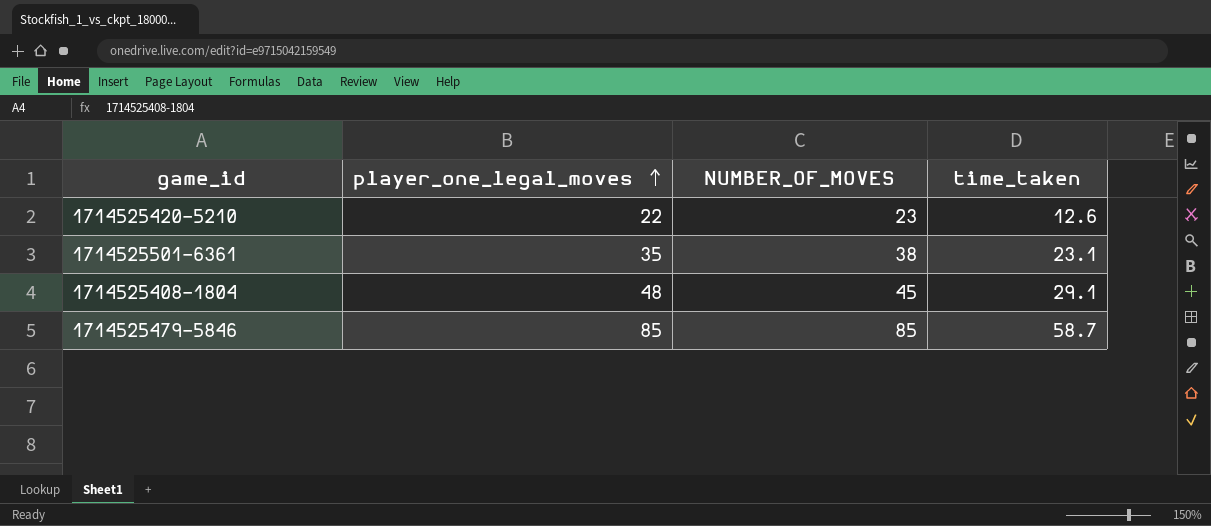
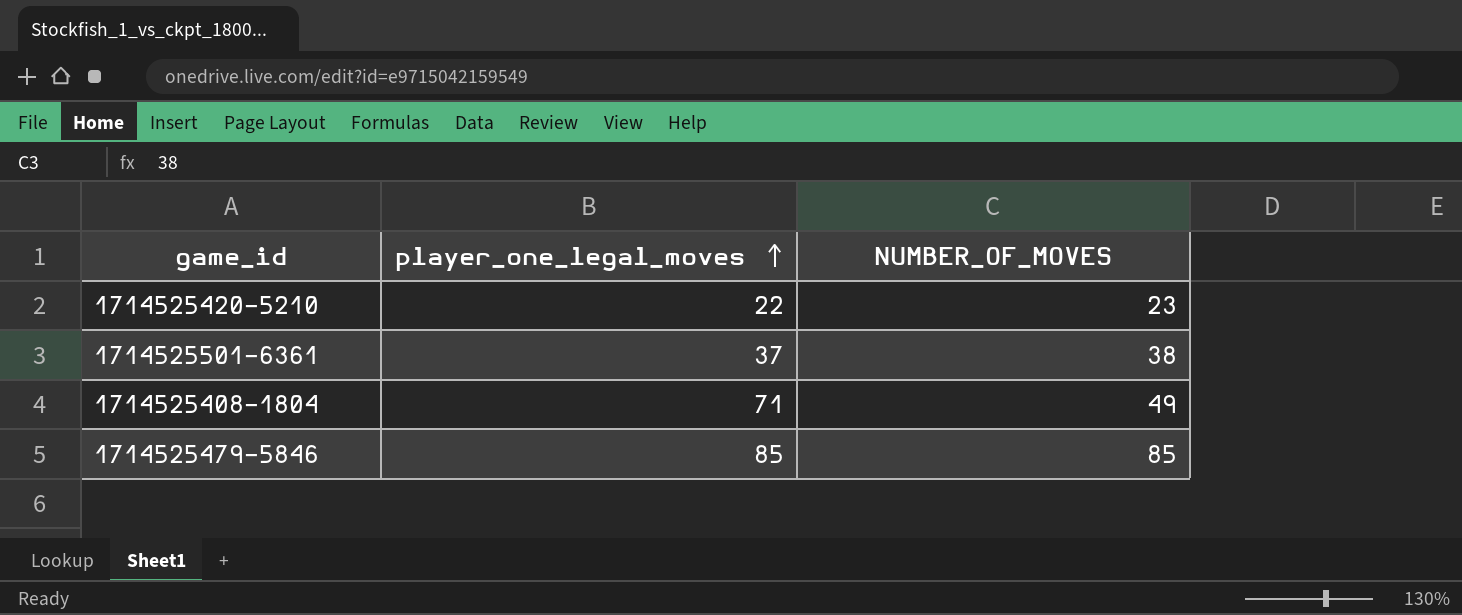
column time_taken | position: 4 -> none
1714525501-6361 | player_one_legal_moves: 35 -> 37
1714525408-1804 | player_one_legal_moves: 48 -> 71
1714525408-1804 | NUMBER_OF_MOVES: 45 -> 49

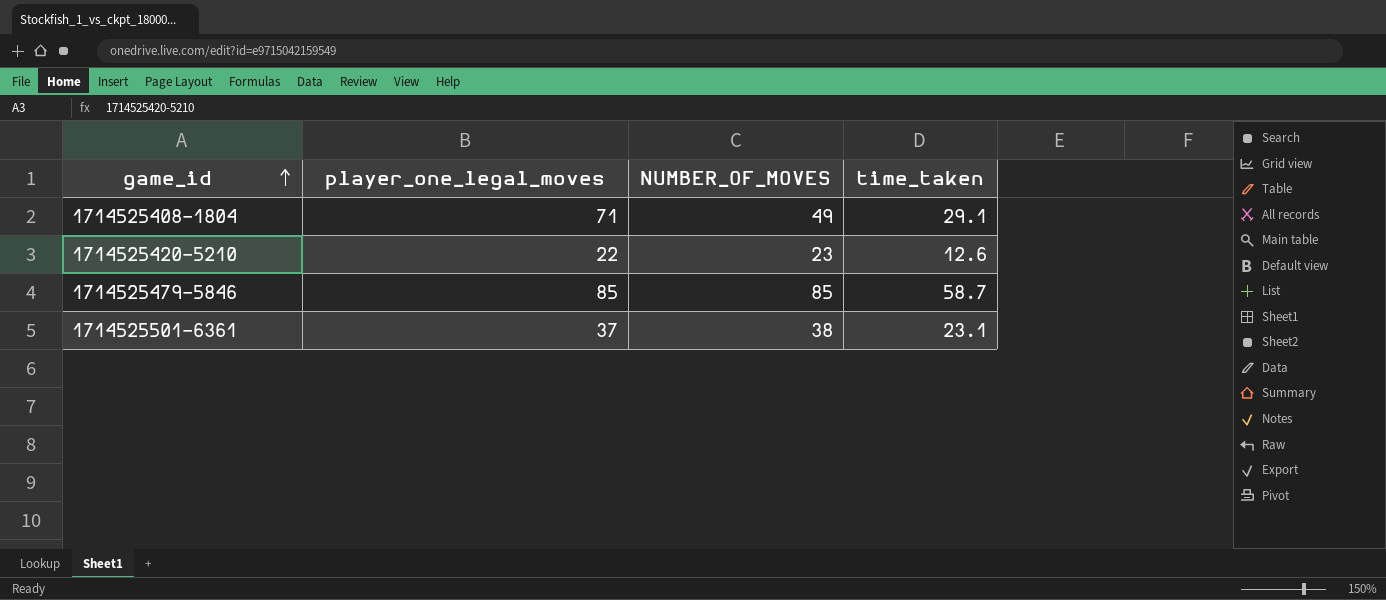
row order: player_one_legal_moves ascending -> game_id ascending
column time_taken | position: none -> 4

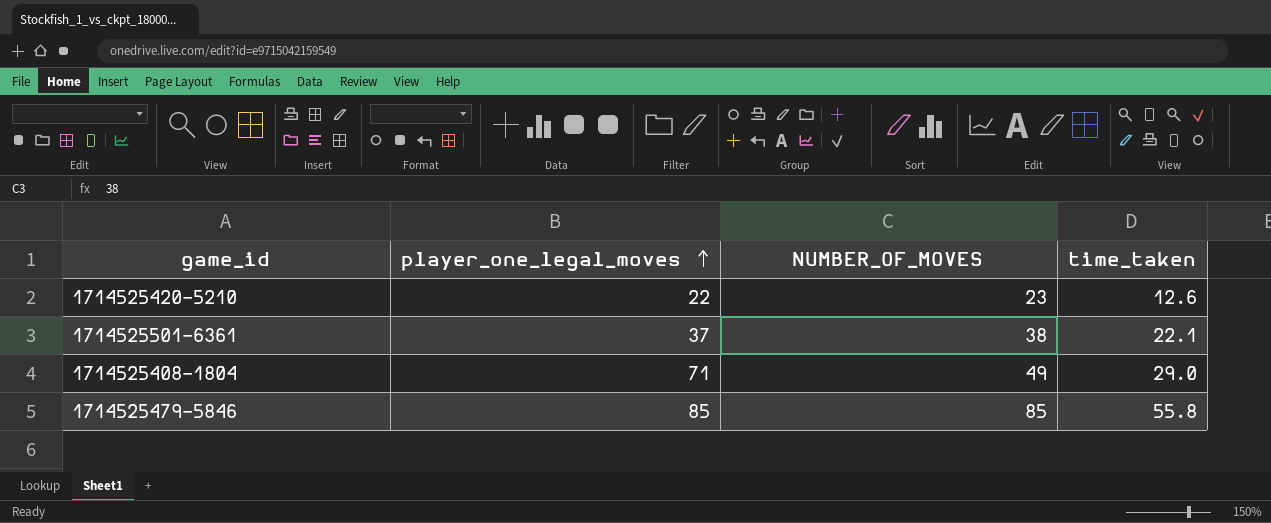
row order: game_id ascending -> player_one_legal_moves ascending
1714525501-6361 | time_taken: 23.1 -> 22.1
1714525408-1804 | time_taken: 29.1 -> 29.0
1714525479-5846 | time_taken: 58.7 -> 55.8

